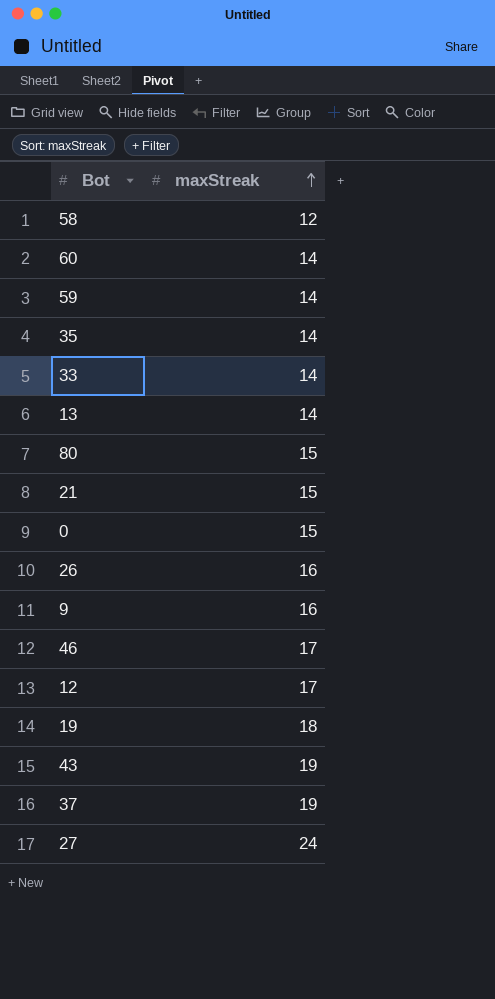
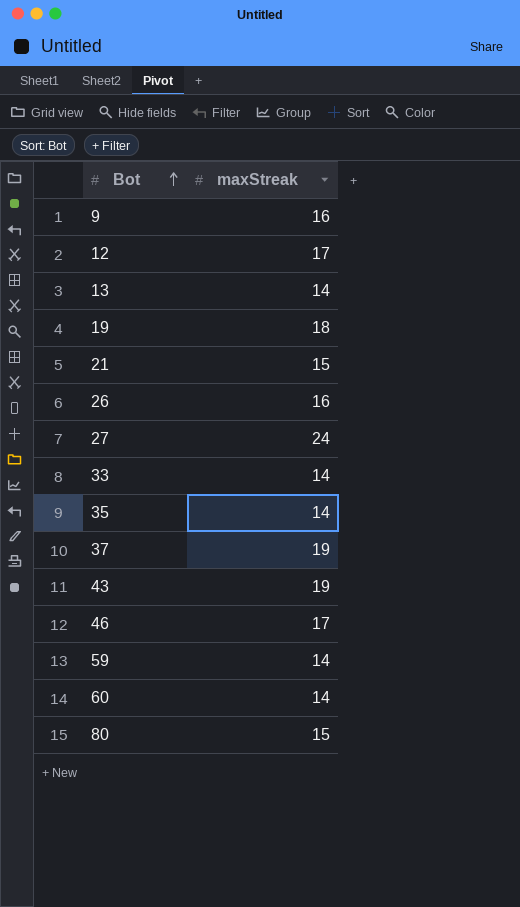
row order: maxStreak ascending -> Bot ascending
row 58: 12 -> none
row 0: 15 -> none

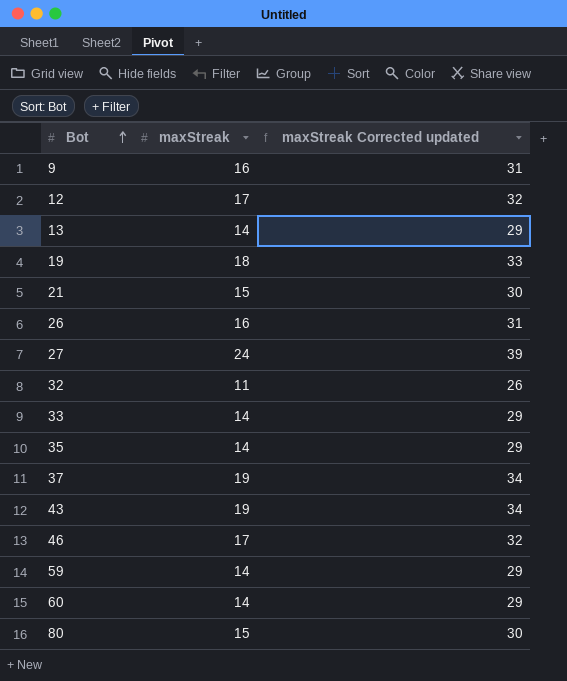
column maxStreak Corrected updated | formula: none -> [maxStreak] + 15
row 32: none -> 11 | 26

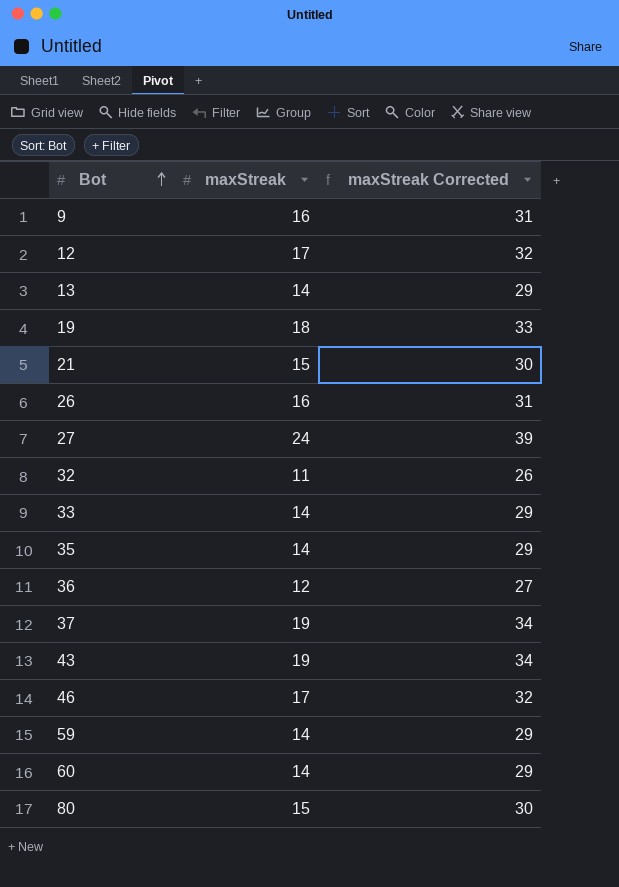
column name: maxStreak Corrected updated -> maxStreak Corrected
row 36: none -> 12 | 27

